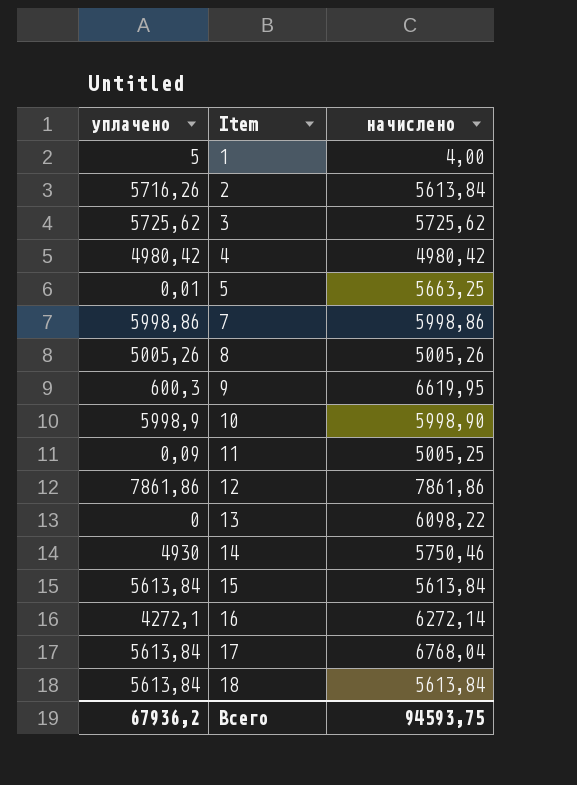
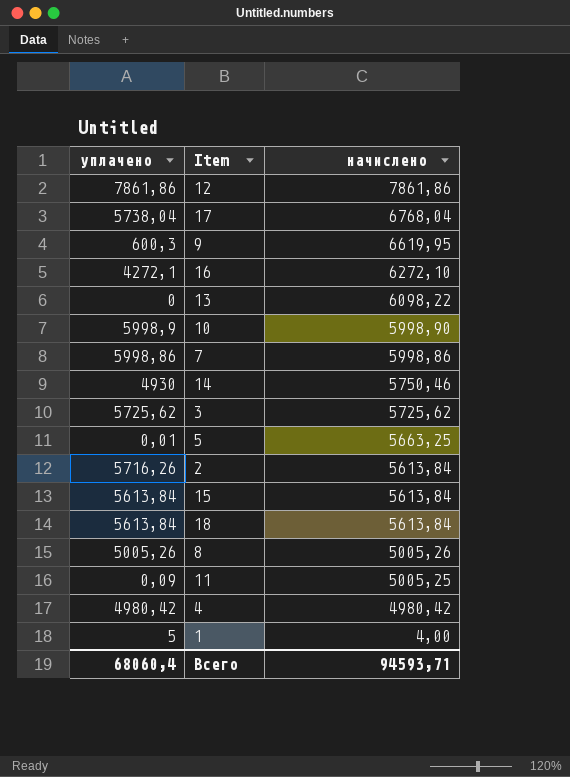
row order: Item ascending -> начислено descending
17 | уплачено: 5613,84 -> 5738,04
16 | начислено: 6272,14 -> 6272,10
Всего | уплачено: 67936,2 -> 68060,4
Всего | начислено: 94593,75 -> 94593,71

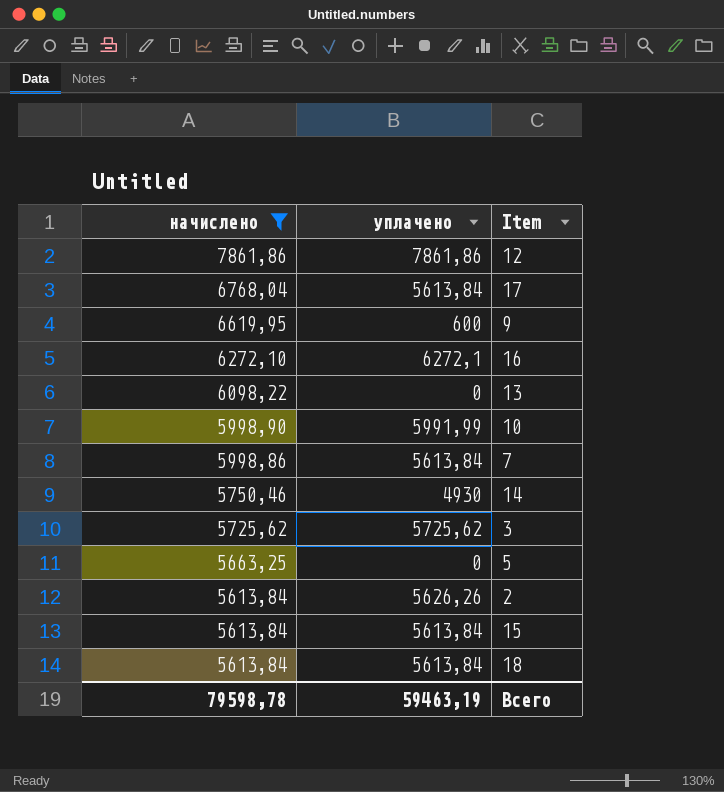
filter: none -> начислено >= 5613,84
column начислено | position: 3 -> 1
17 | уплачено: 5738,04 -> 5613,84
9 | уплачено: 600,3 -> 600
16 | уплачено: 4272,1 -> 6272,1
10 | уплачено: 5998,9 -> 5991,99
7 | уплачено: 5998,86 -> 5613,84
5 | уплачено: 0,01 -> 0
2 | уплачено: 5716,26 -> 5626,26
Всего | начислено: 94593,71 -> 79598,78
Всего | уплачено: 68060,4 -> 59463,19

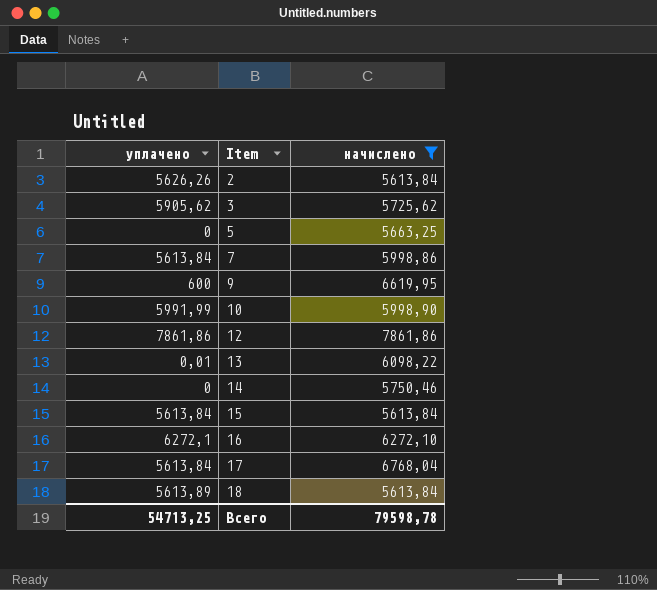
row order: начислено descending -> Item ascending
column начислено | position: 1 -> 3
3 | уплачено: 5725,62 -> 5905,62
13 | уплачено: 0 -> 0,01
14 | уплачено: 4930 -> 0
18 | уплачено: 5613,84 -> 5613,89
Всего | уплачено: 59463,19 -> 54713,25

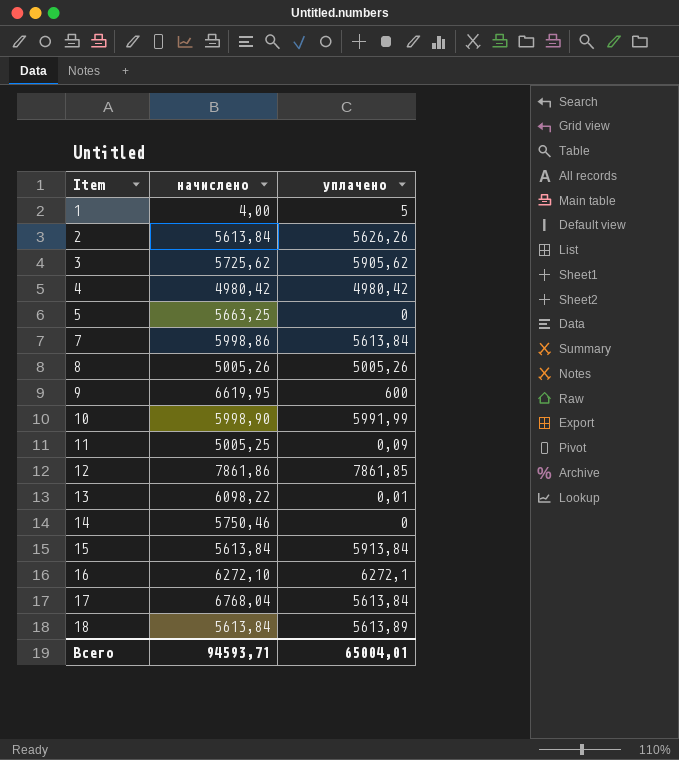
filter: начислено >= 5613,84 -> none
column уплачено | position: 1 -> 3
12 | уплачено: 7861,86 -> 7861,85
15 | уплачено: 5613,84 -> 5913,84
Всего | начислено: 79598,78 -> 94593,71
Всего | уплачено: 54713,25 -> 65004,01

